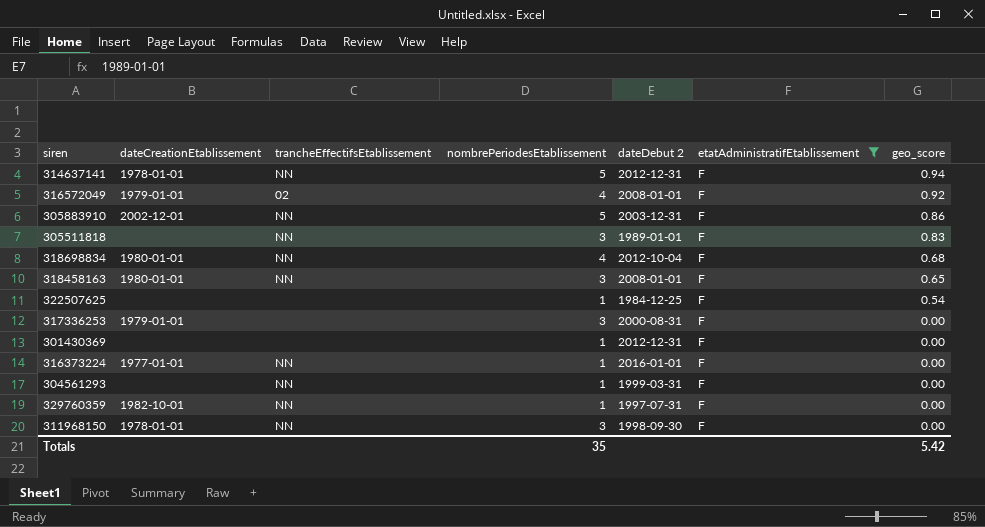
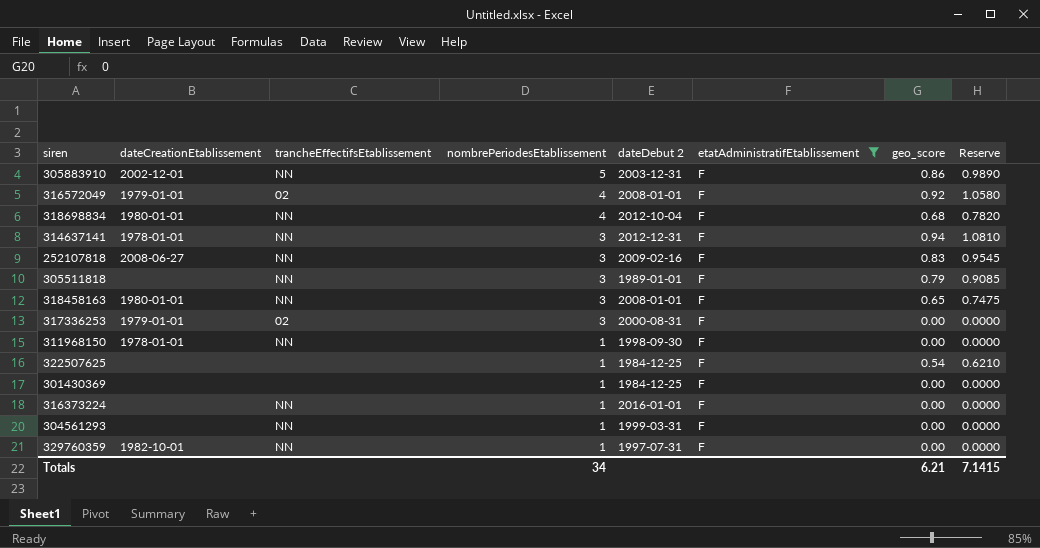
row order: geo_score descending -> nombrePeriodesEtablissement descending
column Reserve | formula: none -> [geo_score] * 1.15
314637141 | nombrePeriodesEtablissement: 5 -> 3
row 252107818: none -> 2008-06-27 | NN | 3 | 2009-02-16 | F | 0.83 | 0.9545
305511818 | geo_score: 0.83 -> 0.79
317336253 | trancheEffectifsEtablissement: none -> 02
311968150 | nombrePeriodesEtablissement: 3 -> 1
301430369 | dateDebut 2: 2012-12-31 -> 1984-12-25
316373224 | dateCreationEtablissement: 1977-01-01 -> none
Totals | nombrePeriodesEtablissement: 35 -> 34
Totals | geo_score: 5.42 -> 6.21

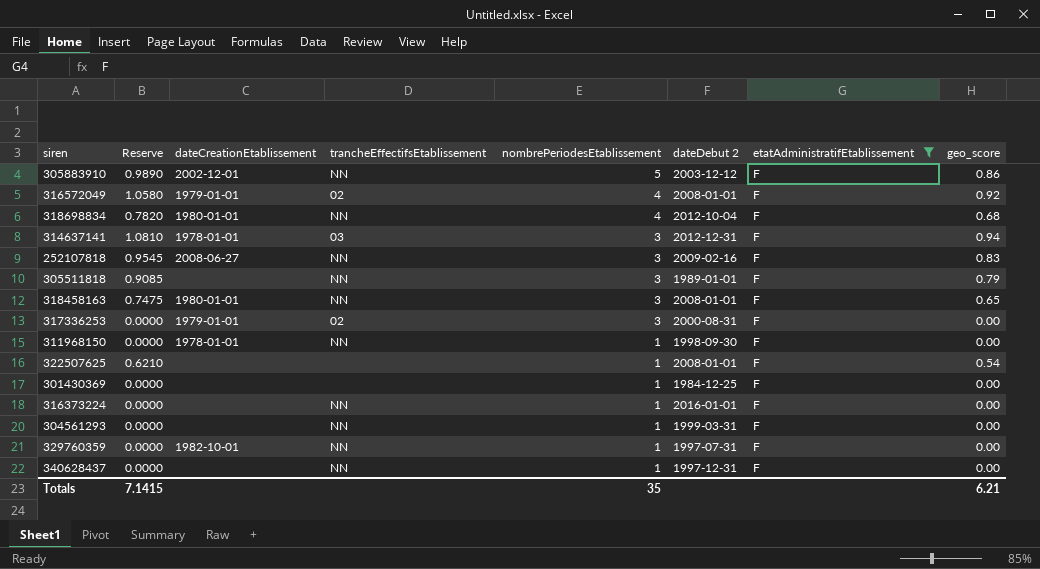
column Reserve | position: 8 -> 2
305883910 | dateDebut 2: 2003-12-31 -> 2003-12-12
314637141 | trancheEffectifsEtablissement: NN -> 03
322507625 | dateDebut 2: 1984-12-25 -> 2008-01-01
row 340628437: none -> 0.0000 | none | NN | 1 | 1997-12-31 | F | 0.00
Totals | nombrePeriodesEtablissement: 34 -> 35

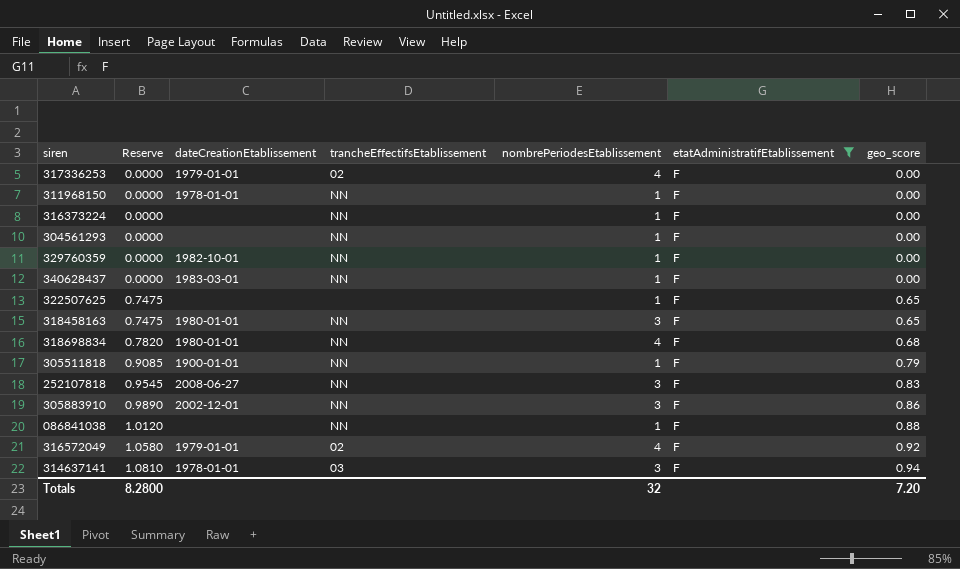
row order: nombrePeriodesEtablissement descending -> Reserve ascending
column dateDebut 2 | position: 6 -> none
row 301430369: 0.0000 | none | none | 1 | 1984-12-25 | F | 0.00 -> none
317336253 | nombrePeriodesEtablissement: 3 -> 4
340628437 | dateCreationEtablissement: none -> 1983-03-01
322507625 | Reserve: 0.6210 -> 0.7475
322507625 | geo_score: 0.54 -> 0.65
305511818 | dateCreationEtablissement: none -> 1900-01-01
305511818 | nombrePeriodesEtablissement: 3 -> 1
305883910 | nombrePeriodesEtablissement: 5 -> 3
row 086841038: none -> 1.0120 | none | NN | 1 | F | 0.88
Totals | Reserve: 7.1415 -> 8.2800
Totals | nombrePeriodesEtablissement: 35 -> 32
Totals | geo_score: 6.21 -> 7.20

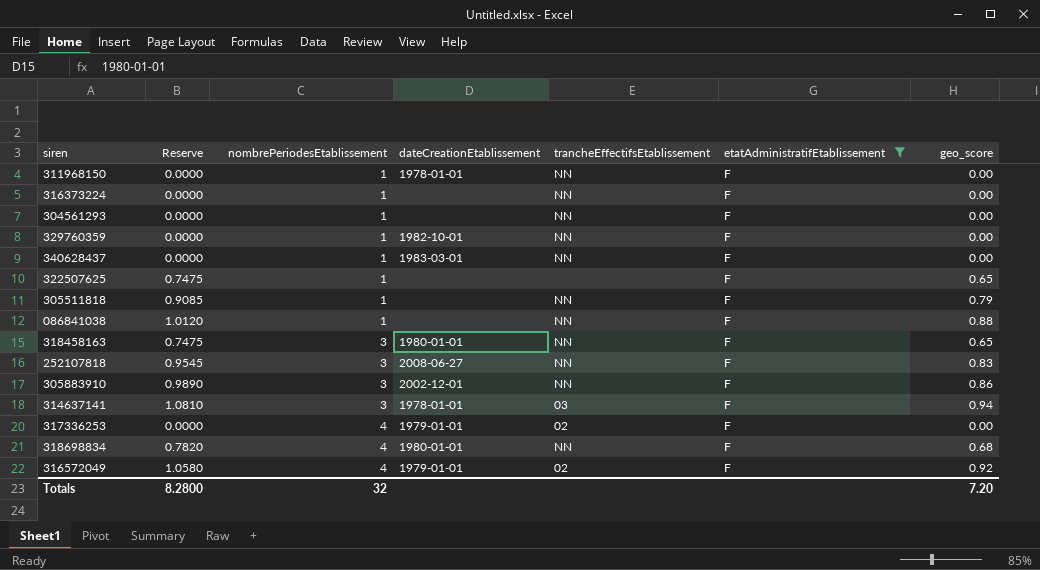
row order: Reserve ascending -> nombrePeriodesEtablissement ascending
column nombrePeriodesEtablissement | position: 5 -> 3
305511818 | dateCreationEtablissement: 1900-01-01 -> none

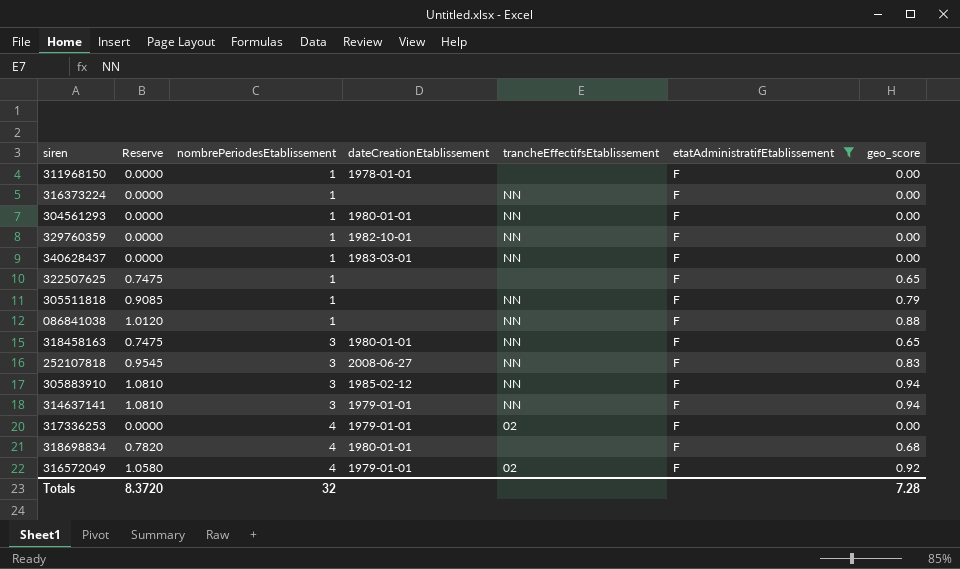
311968150 | trancheEffectifsEtablissement: NN -> none
304561293 | dateCreationEtablissement: none -> 1980-01-01
305883910 | Reserve: 0.9890 -> 1.0810
305883910 | dateCreationEtablissement: 2002-12-01 -> 1985-02-12
305883910 | geo_score: 0.86 -> 0.94
314637141 | dateCreationEtablissement: 1978-01-01 -> 1979-01-01
314637141 | trancheEffectifsEtablissement: 03 -> NN
318698834 | trancheEffectifsEtablissement: NN -> none
Totals | Reserve: 8.2800 -> 8.3720
Totals | geo_score: 7.20 -> 7.28

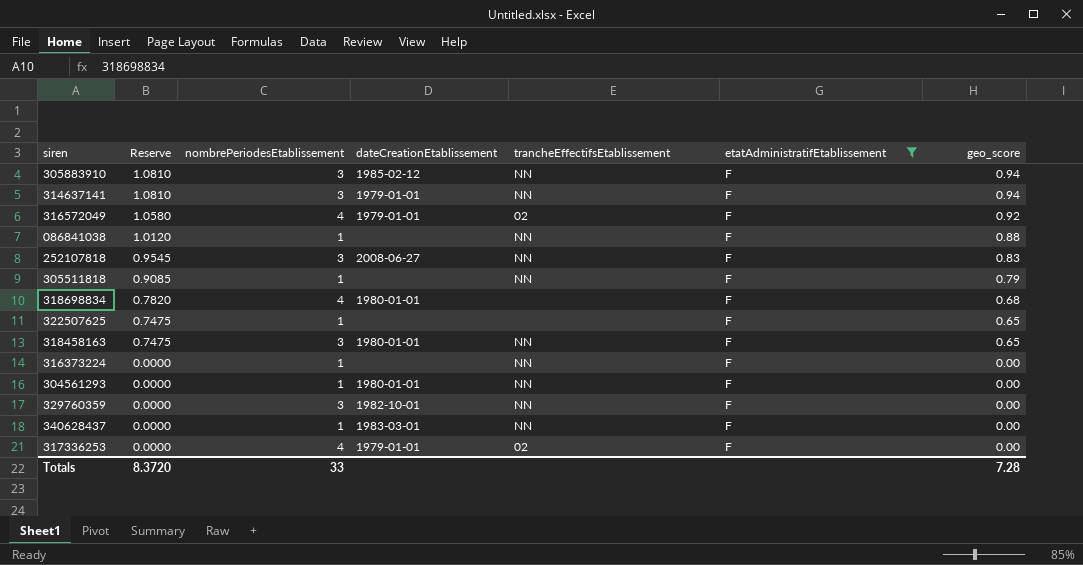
row order: nombrePeriodesEtablissement ascending -> Reserve descending
row 311968150: 0.0000 | 1 | 1978-01-01 | none | F | 0.00 -> none
329760359 | nombrePeriodesEtablissement: 1 -> 3
Totals | nombrePeriodesEtablissement: 32 -> 33

